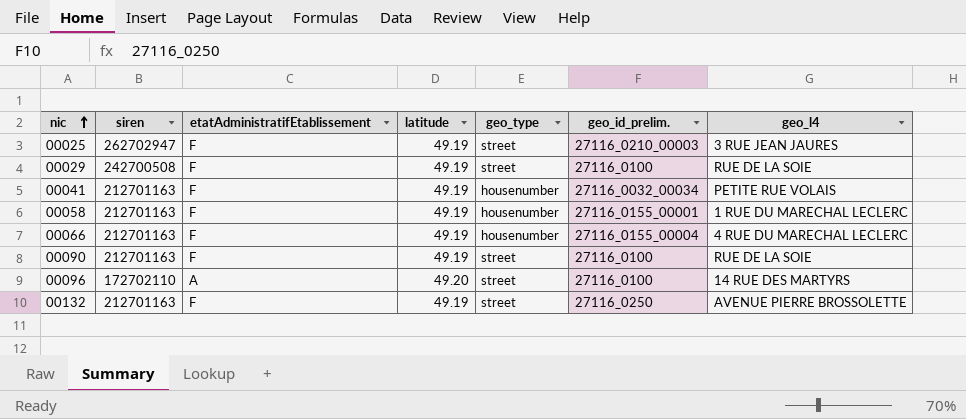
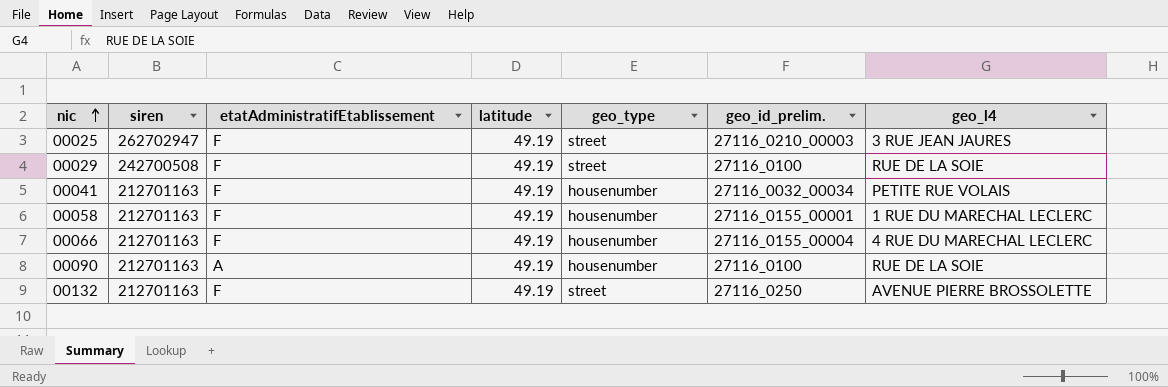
row 00096: 172702110 | A | 49.20 | street | 27116_0100 | 14 RUE DES MARTYRS -> none
00090 | etatAdministratifEtablissement: F -> A
00090 | geo_type: street -> housenumber

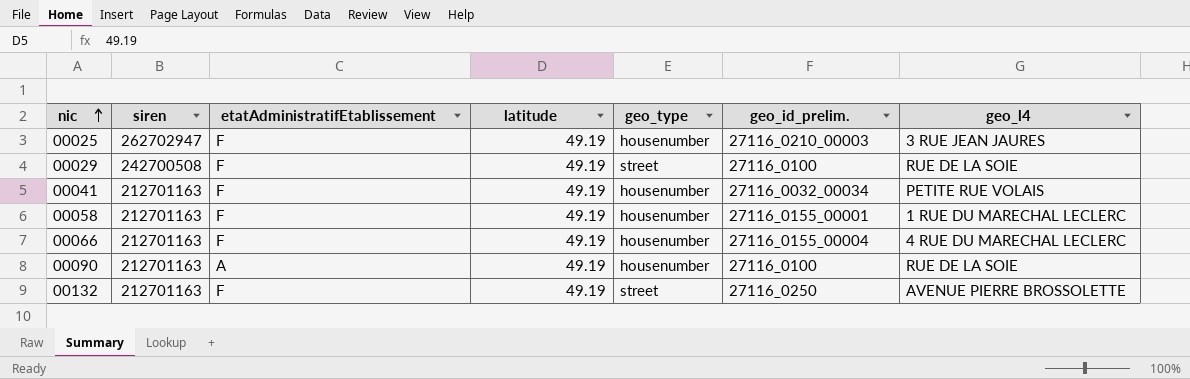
00025 | geo_type: street -> housenumber

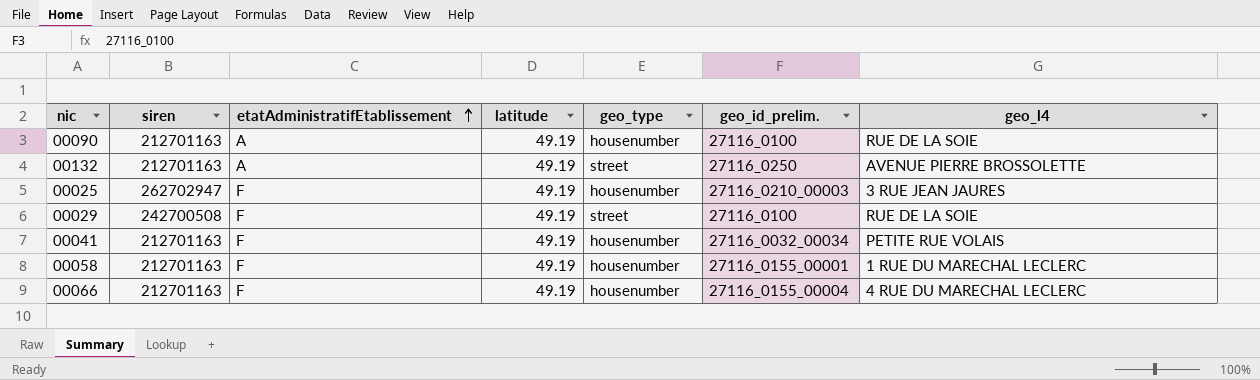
row order: nic ascending -> etatAdministratifEtablissement ascending
00132 | etatAdministratifEtablissement: F -> A

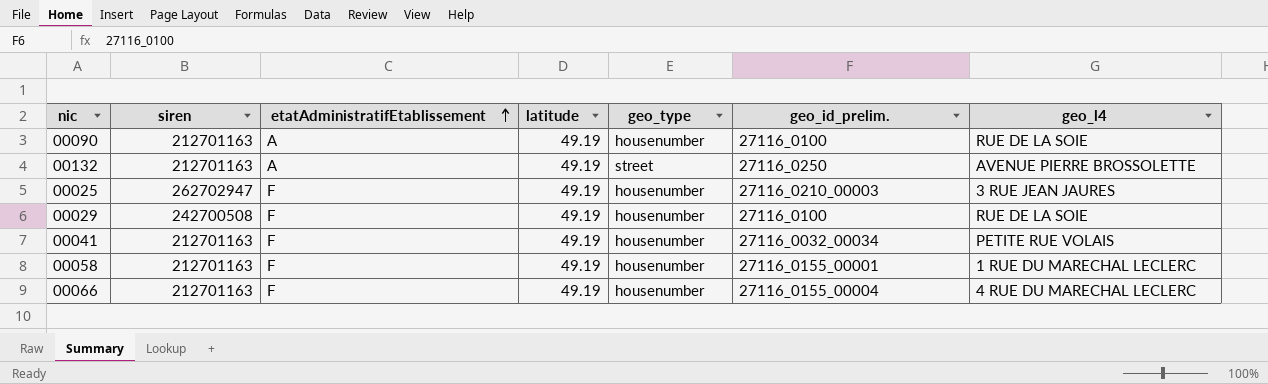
00029 | geo_type: street -> housenumber

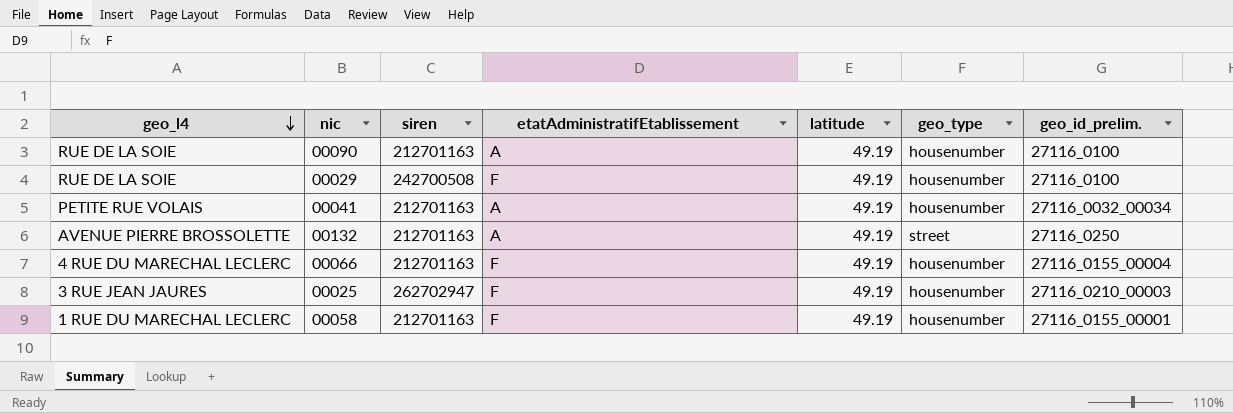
row order: etatAdministratifEtablissement ascending -> geo_l4 descending
column geo_l4 | position: 7 -> 1
00041 | etatAdministratifEtablissement: F -> A

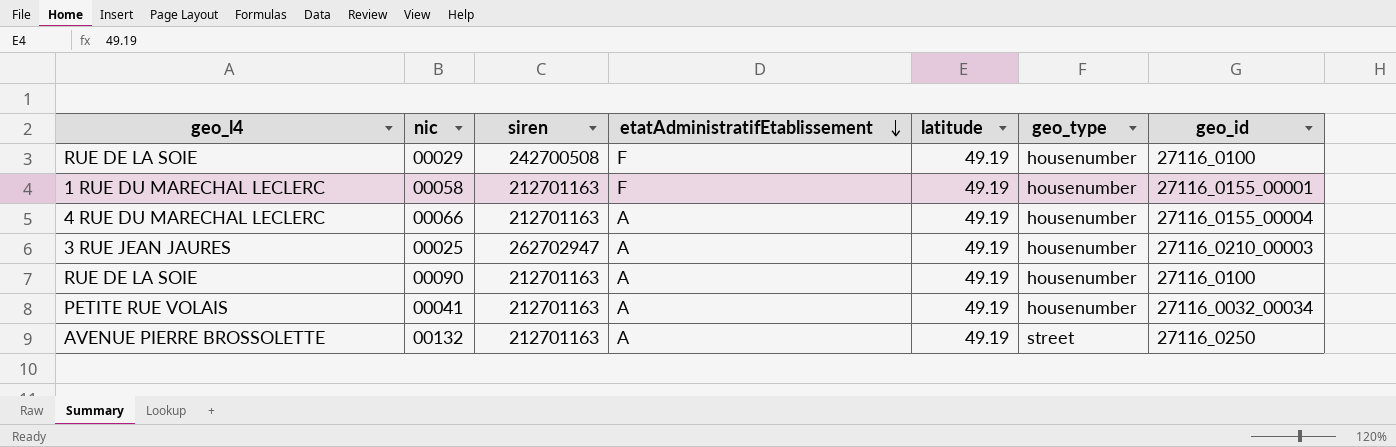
row order: geo_l4 descending -> etatAdministratifEtablissement descending
column name: geo_id_prelim. -> geo_id
00066 | etatAdministratifEtablissement: F -> A
00025 | etatAdministratifEtablissement: F -> A

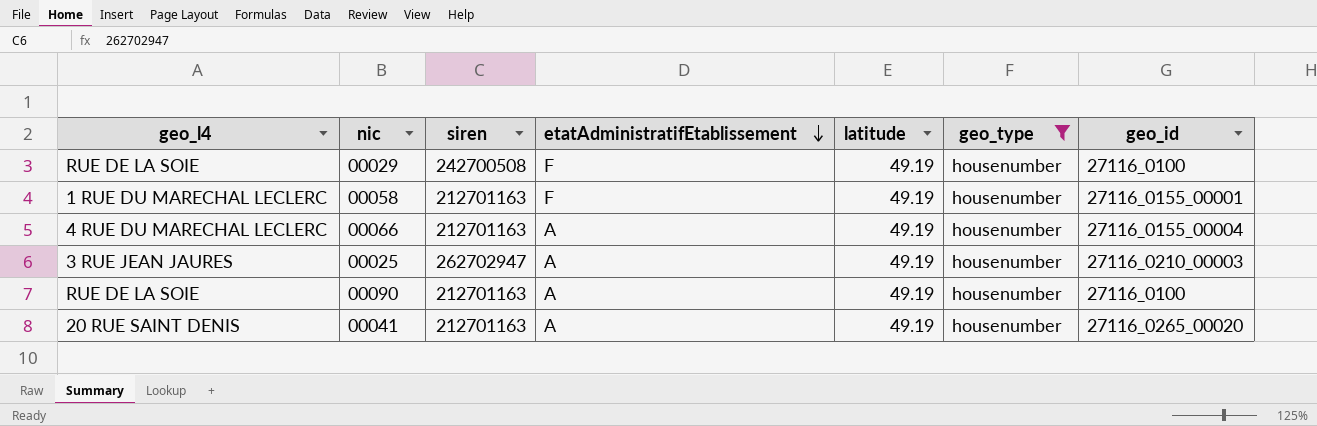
filter: none -> geo_type = housenumber
00041 | geo_l4: PETITE RUE VOLAIS -> 20 RUE SAINT DENIS
00041 | geo_id: 27116_0032_00034 -> 27116_0265_00020

